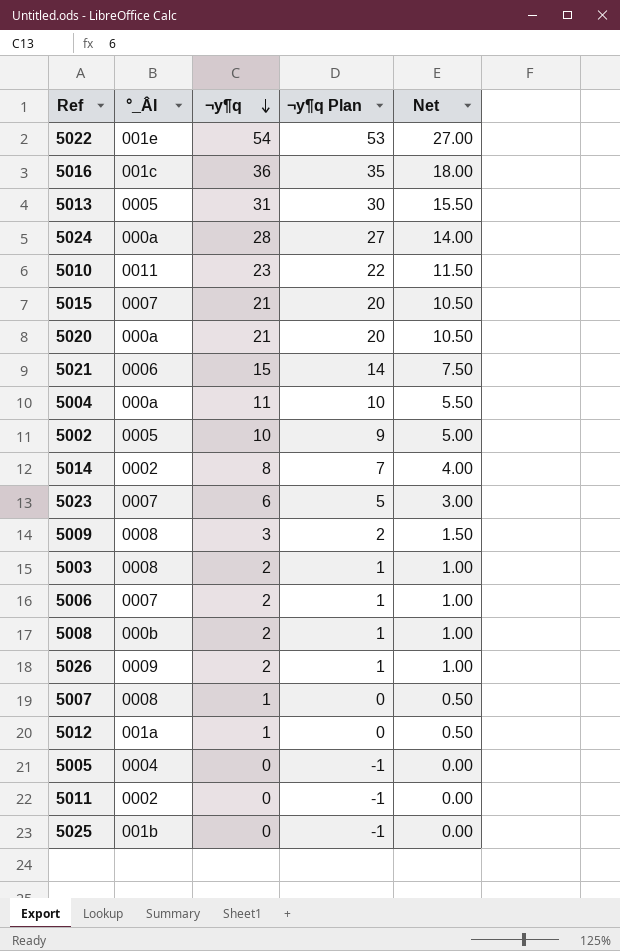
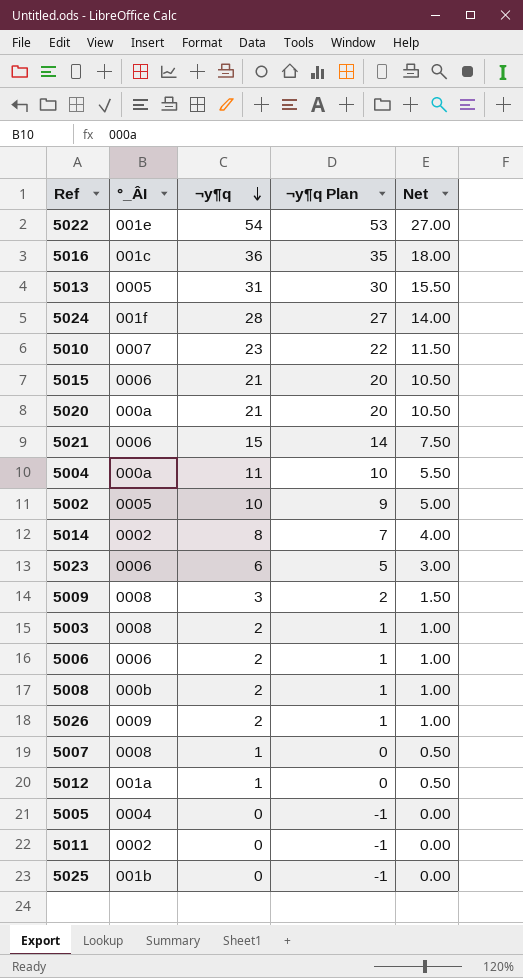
5024 | °_ÂI: 000a -> 001f
5010 | °_ÂI: 0011 -> 0007
5015 | °_ÂI: 0007 -> 0006
5023 | °_ÂI: 0007 -> 0006
5006 | °_ÂI: 0007 -> 0006

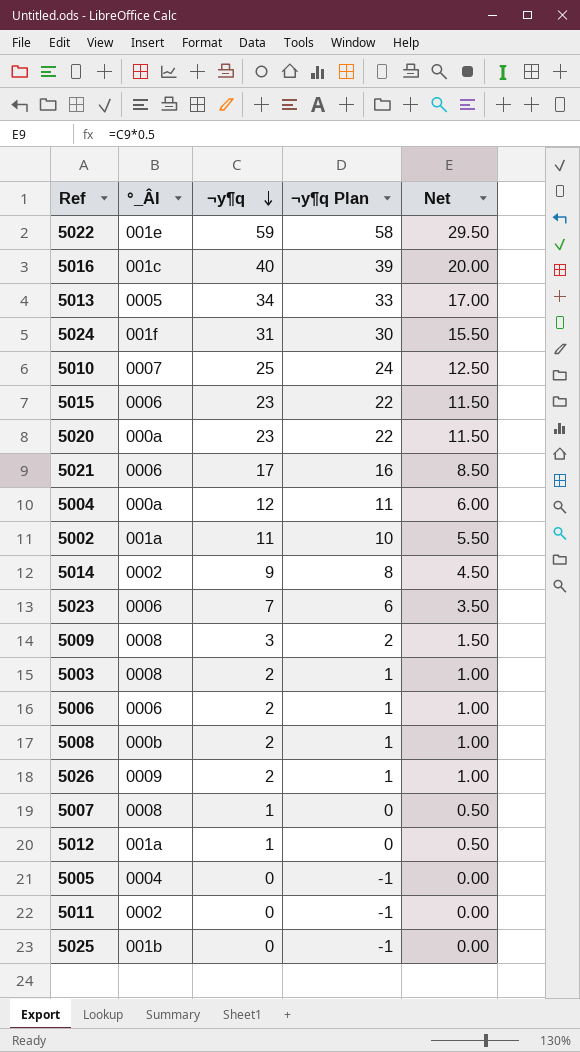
5022 | ¬y¶q: 54 -> 59
5022 | ¬y¶q Plan: 53 -> 58
5022 | Net: 27.00 -> 29.50
5016 | ¬y¶q: 36 -> 40
5016 | ¬y¶q Plan: 35 -> 39
5016 | Net: 18.00 -> 20.00
5013 | ¬y¶q: 31 -> 34
5013 | ¬y¶q Plan: 30 -> 33
5013 | Net: 15.50 -> 17.00
5024 | ¬y¶q: 28 -> 31
5024 | ¬y¶q Plan: 27 -> 30
5024 | Net: 14.00 -> 15.50
5010 | ¬y¶q: 23 -> 25
5010 | ¬y¶q Plan: 22 -> 24
5010 | Net: 11.50 -> 12.50
5015 | ¬y¶q: 21 -> 23
5015 | ¬y¶q Plan: 20 -> 22
5015 | Net: 10.50 -> 11.50
5020 | ¬y¶q: 21 -> 23
5020 | ¬y¶q Plan: 20 -> 22
5020 | Net: 10.50 -> 11.50
5021 | ¬y¶q: 15 -> 17
5021 | ¬y¶q Plan: 14 -> 16
5021 | Net: 7.50 -> 8.50
5004 | ¬y¶q: 11 -> 12
5004 | ¬y¶q Plan: 10 -> 11
5004 | Net: 5.50 -> 6.00
5002 | °_ÂI: 0005 -> 001a
5002 | ¬y¶q: 10 -> 11
5002 | ¬y¶q Plan: 9 -> 10
5002 | Net: 5.00 -> 5.50
5014 | ¬y¶q: 8 -> 9
5014 | ¬y¶q Plan: 7 -> 8
5014 | Net: 4.00 -> 4.50
5023 | ¬y¶q: 6 -> 7
5023 | ¬y¶q Plan: 5 -> 6
5023 | Net: 3.00 -> 3.50

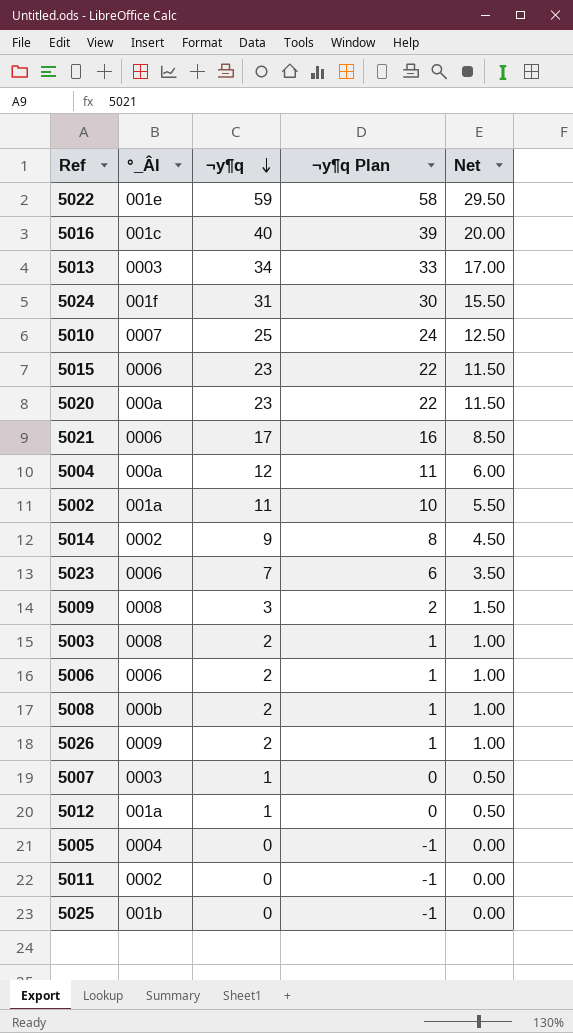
5013 | °_ÂI: 0005 -> 0003
5007 | °_ÂI: 0008 -> 0003

